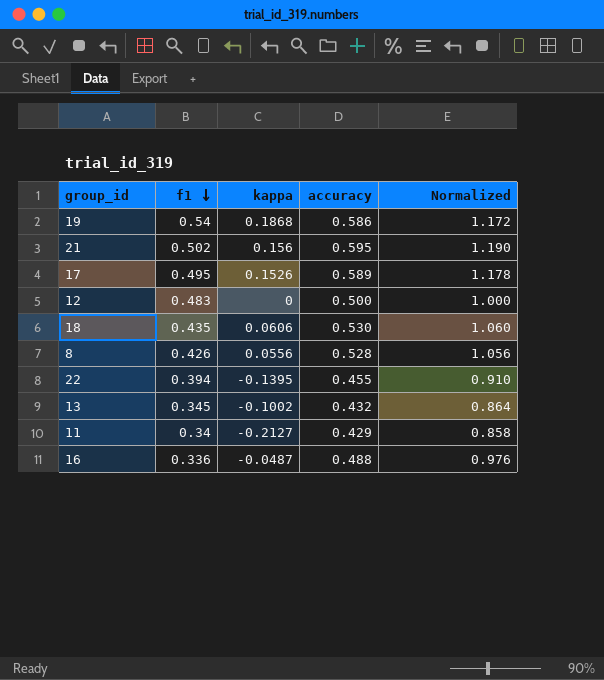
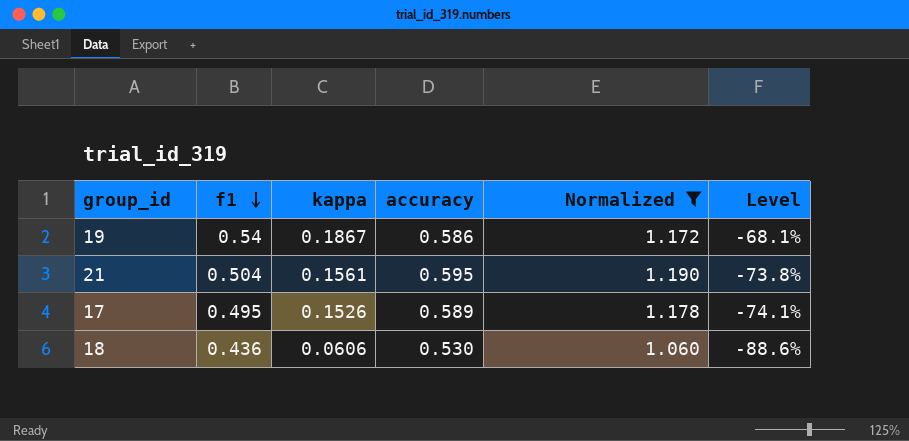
filter: none -> Normalized >= 1.060
column Level | formula: none -> ([kappa] - [accuracy]) / [accuracy]
19 | kappa: 0.1868 -> 0.1867
21 | f1: 0.502 -> 0.504
21 | kappa: 0.156 -> 0.1561
18 | f1: 0.435 -> 0.436

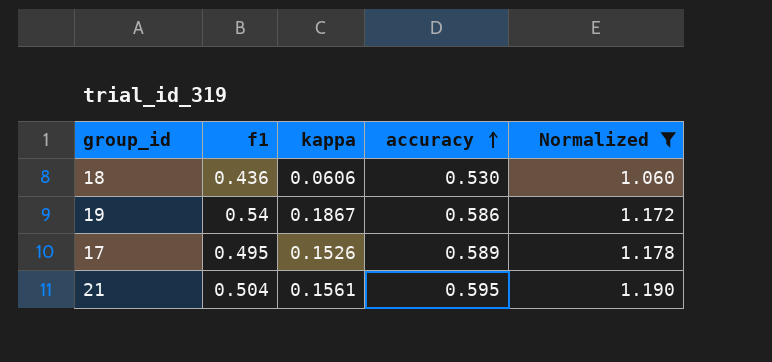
row order: f1 descending -> accuracy ascending
column Level | formula: ([kappa] - [accuracy]) / [accuracy] -> none

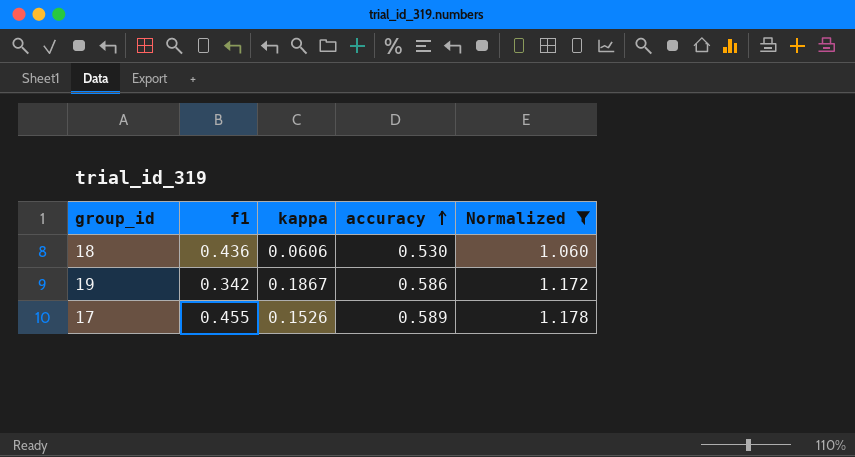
row 21: 0.504 | 0.1561 | 0.595 | 1.190 -> none
19 | f1: 0.54 -> 0.342
17 | f1: 0.495 -> 0.455

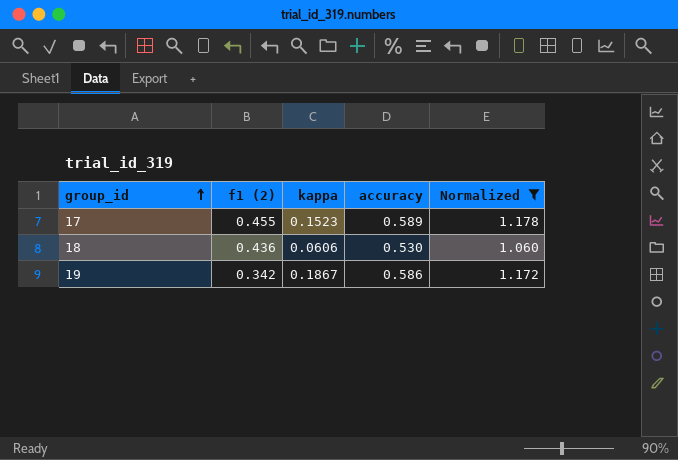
row order: accuracy ascending -> group_id ascending
column name: f1 -> f1 (2)
17 | kappa: 0.1526 -> 0.1523

